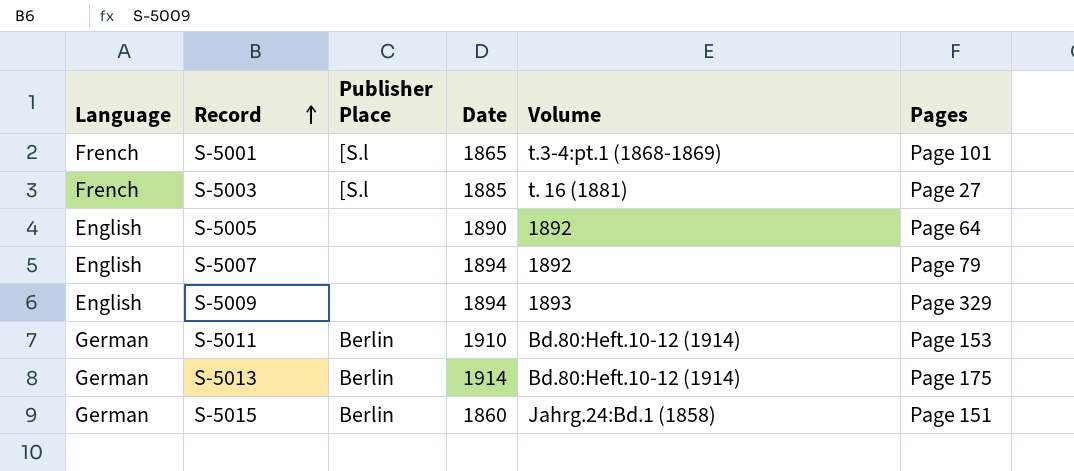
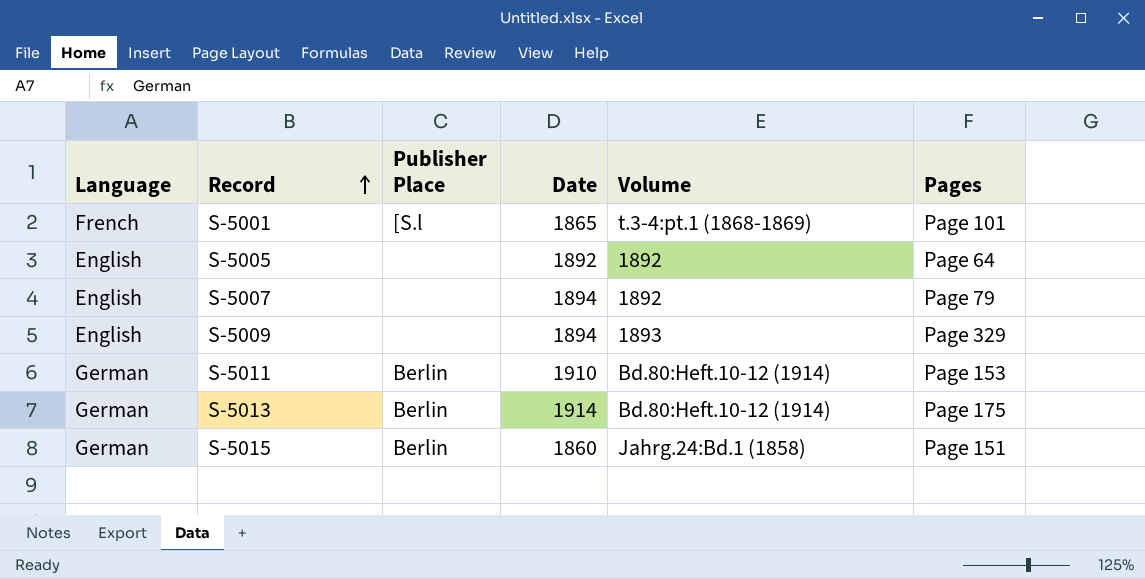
row S-5003: French | [S.l | 1885 | t. 16 (1881) | Page 27 -> none
S-5005 | Date: 1890 -> 1892

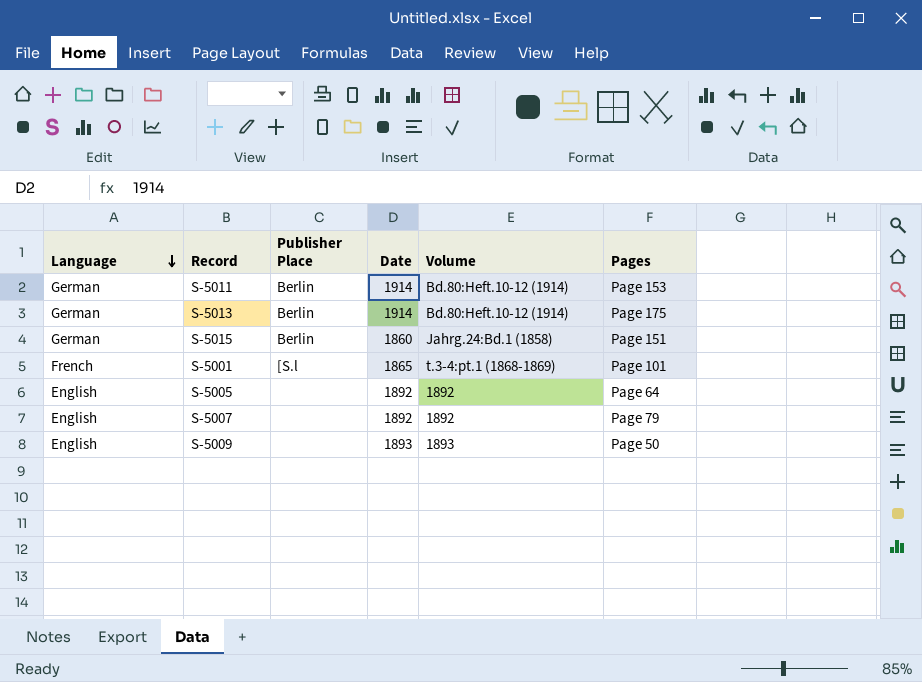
row order: Record ascending -> Language descending
S-5011 | Date: 1910 -> 1914
S-5007 | Date: 1894 -> 1892
S-5009 | Date: 1894 -> 1893
S-5009 | Pages: Page 329 -> Page 50

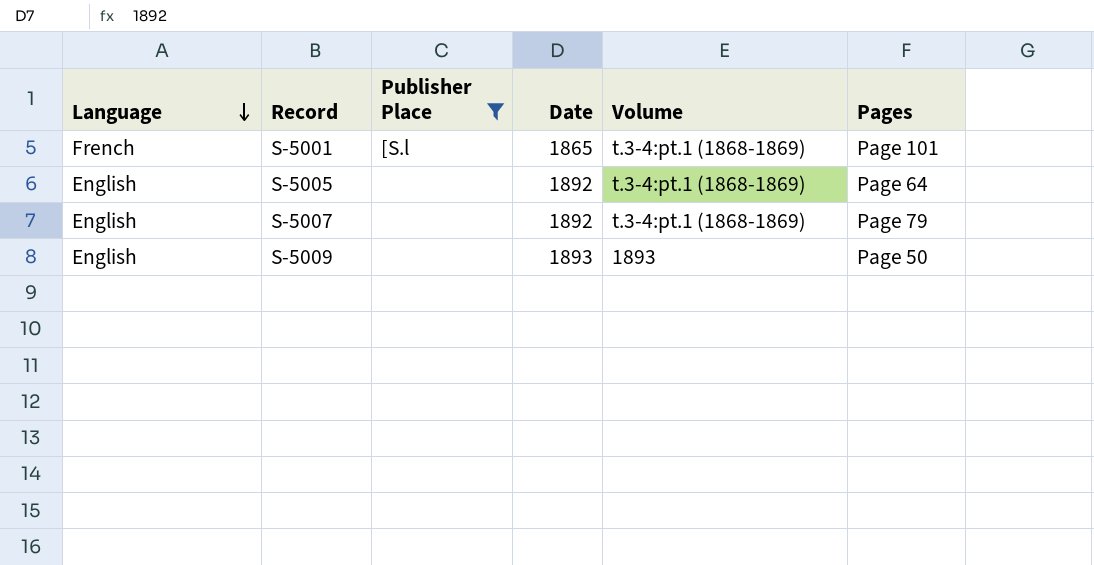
filter: none -> Publisher Place != Berlin
S-5005 | Volume: 1892 -> t.3-4:pt.1 (1868-1869)
S-5007 | Volume: 1892 -> t.3-4:pt.1 (1868-1869)

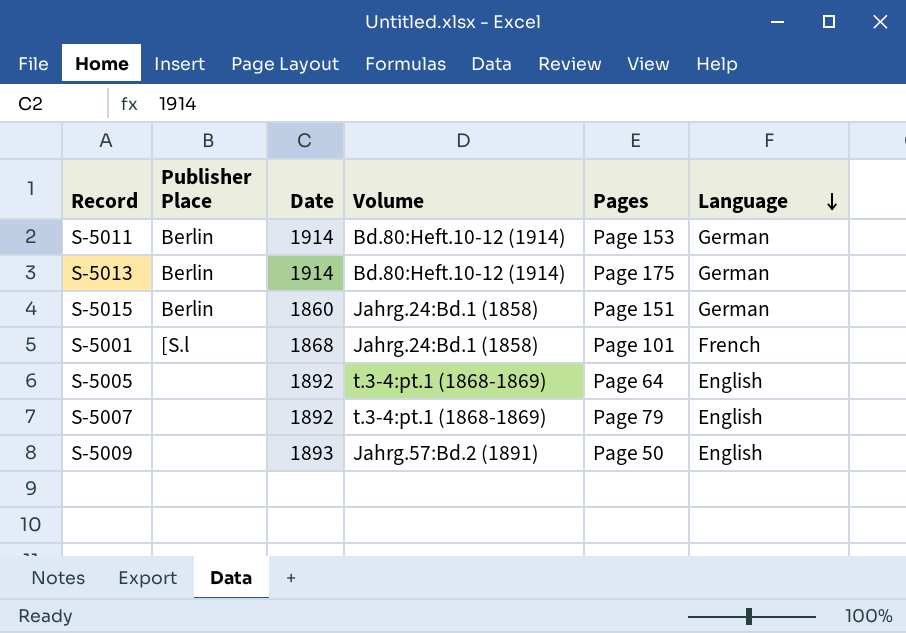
filter: Publisher Place != Berlin -> none
column Language | position: 1 -> 6
S-5001 | Date: 1865 -> 1868
S-5001 | Volume: t.3-4:pt.1 (1868-1869) -> Jahrg.24:Bd.1 (1858)
S-5009 | Volume: 1893 -> Jahrg.57:Bd.2 (1891)

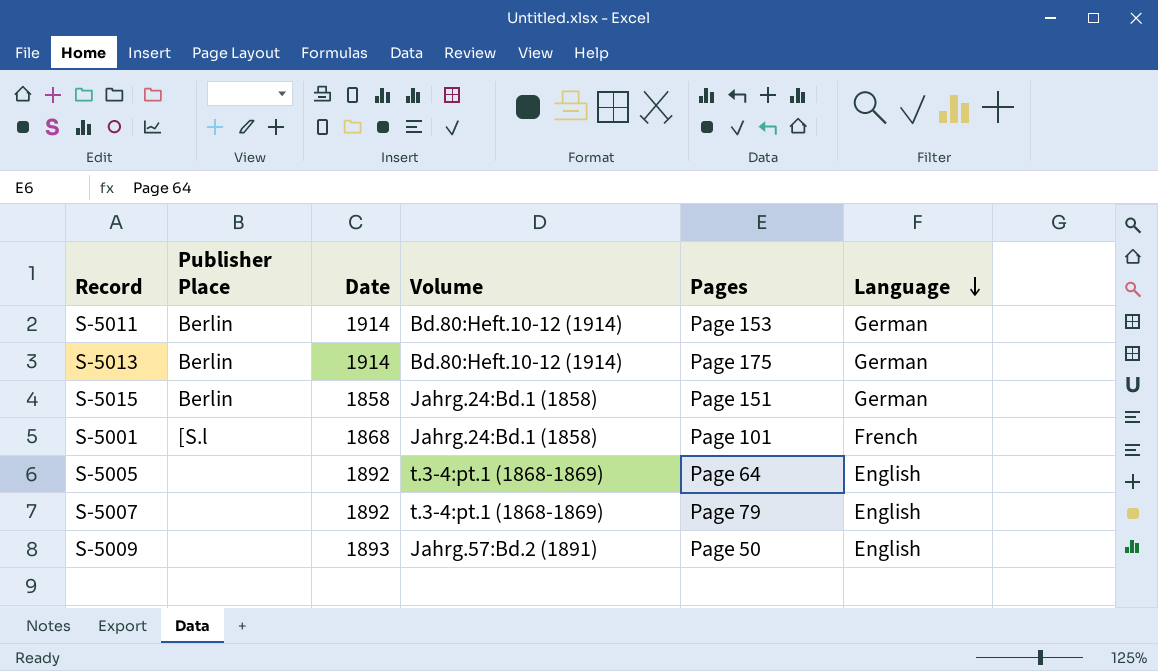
S-5015 | Date: 1860 -> 1858

